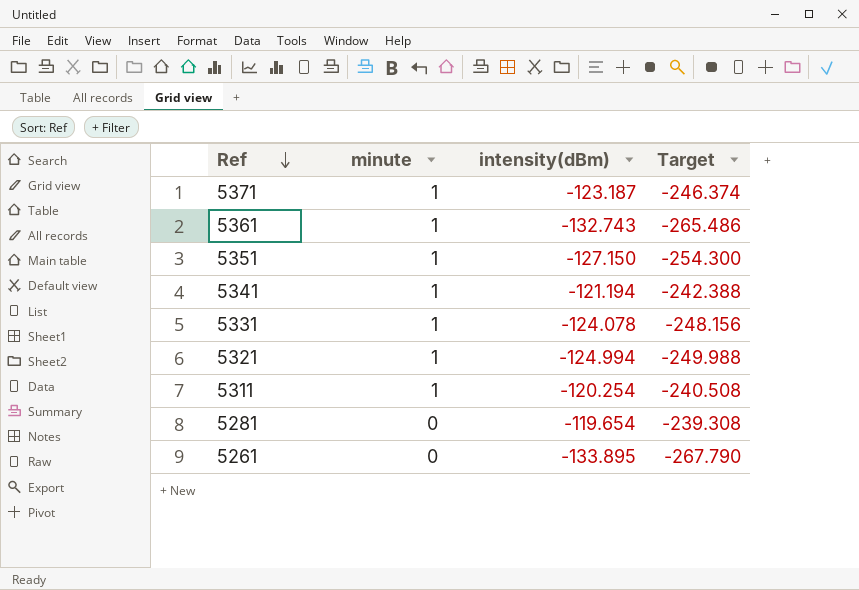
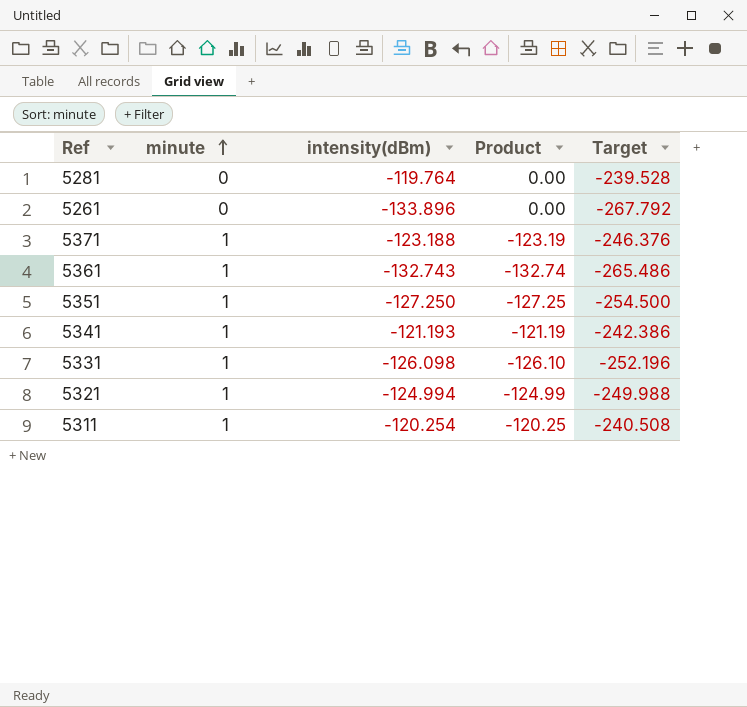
row order: Ref descending -> minute ascending
column Product | formula: none -> [minute] * [intensity(dBm)]
5281 | intensity(dBm): -119.654 -> -119.764
5281 | Target: -239.308 -> -239.528
5261 | intensity(dBm): -133.895 -> -133.896
5261 | Target: -267.790 -> -267.792
5371 | intensity(dBm): -123.187 -> -123.188
5371 | Target: -246.374 -> -246.376
5351 | intensity(dBm): -127.150 -> -127.250
5351 | Target: -254.300 -> -254.500
5341 | intensity(dBm): -121.194 -> -121.193
5341 | Target: -242.388 -> -242.386
5331 | intensity(dBm): -124.078 -> -126.098
5331 | Target: -248.156 -> -252.196

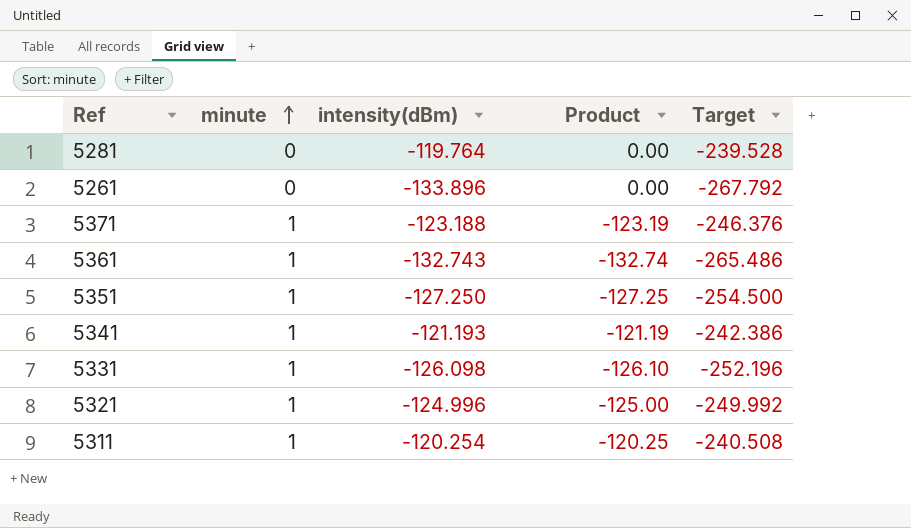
5321 | intensity(dBm): -124.994 -> -124.996
5321 | Product: -124.99 -> -125.00
5321 | Target: -249.988 -> -249.992

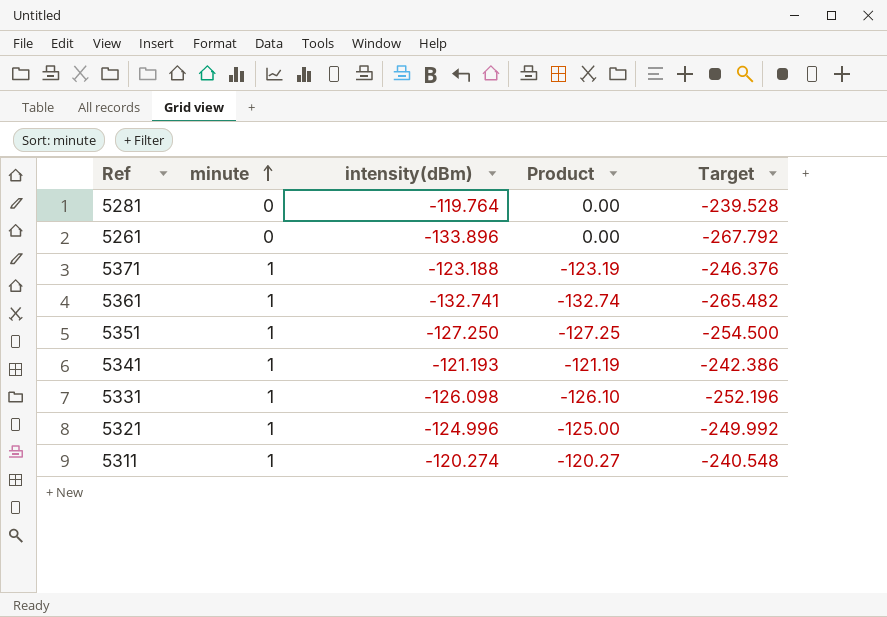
5361 | intensity(dBm): -132.743 -> -132.741
5361 | Target: -265.486 -> -265.482
5311 | intensity(dBm): -120.254 -> -120.274
5311 | Product: -120.25 -> -120.27
5311 | Target: -240.508 -> -240.548

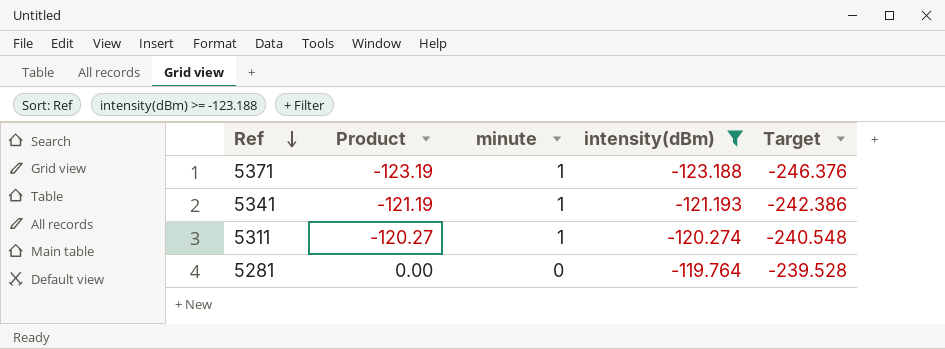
filter: none -> intensity(dBm) >= -123.188
row order: minute ascending -> Ref descending
column Product | position: 4 -> 2

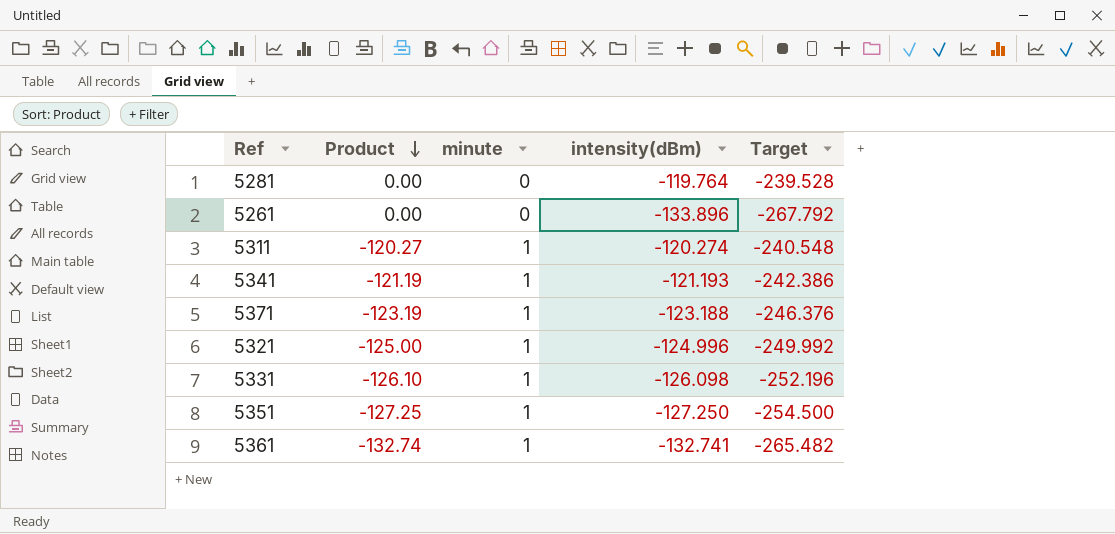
filter: intensity(dBm) >= -123.188 -> none
row order: Ref descending -> Product descending

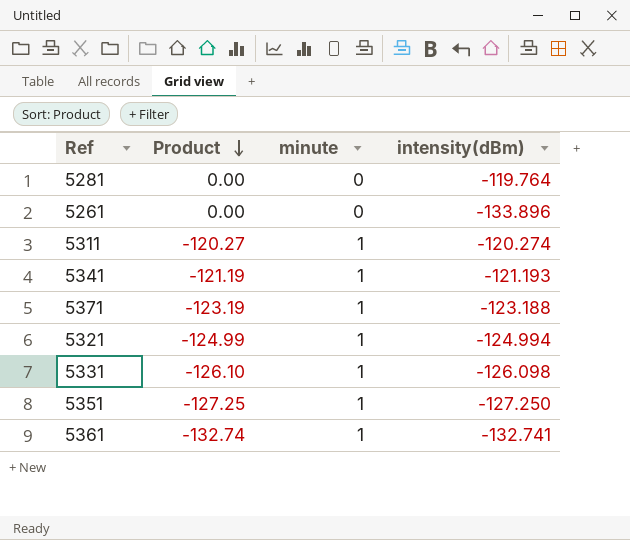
column Target | formula: [intensity(dBm)] * 2 -> none
5321 | Product: -125.00 -> -124.99
5321 | intensity(dBm): -124.996 -> -124.994

